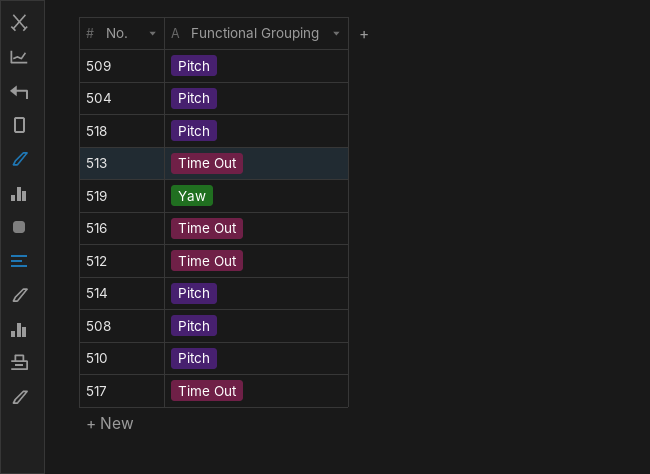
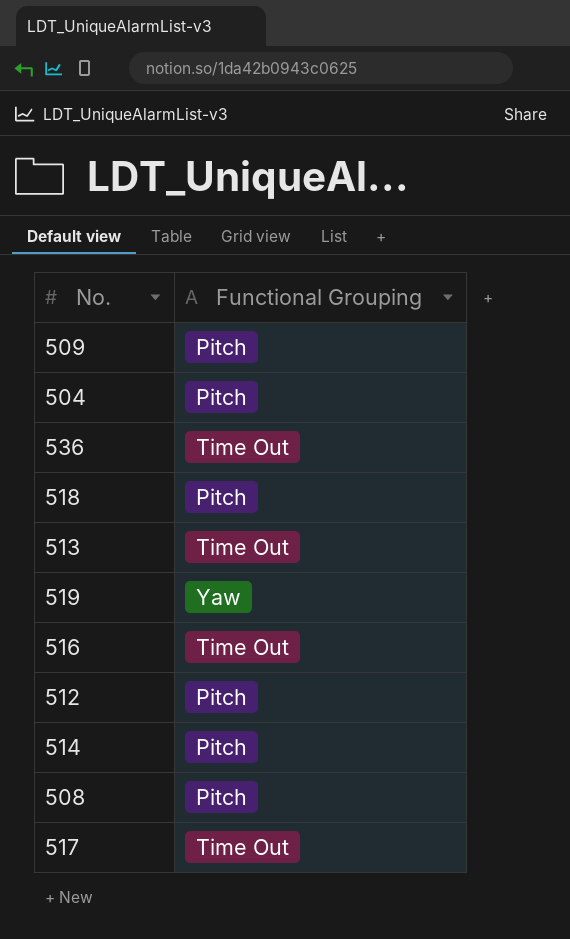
row 510: Pitch -> none
row 536: none -> Time Out
512 | Functional Grouping: Time Out -> Pitch

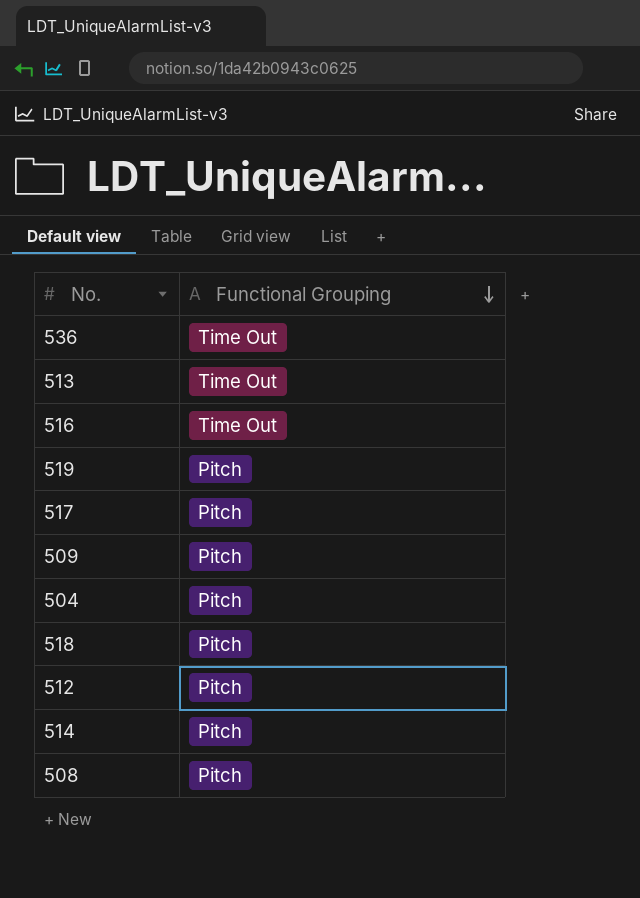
row order: none -> Functional Grouping descending
519 | Functional Grouping: Yaw -> Pitch
517 | Functional Grouping: Time Out -> Pitch

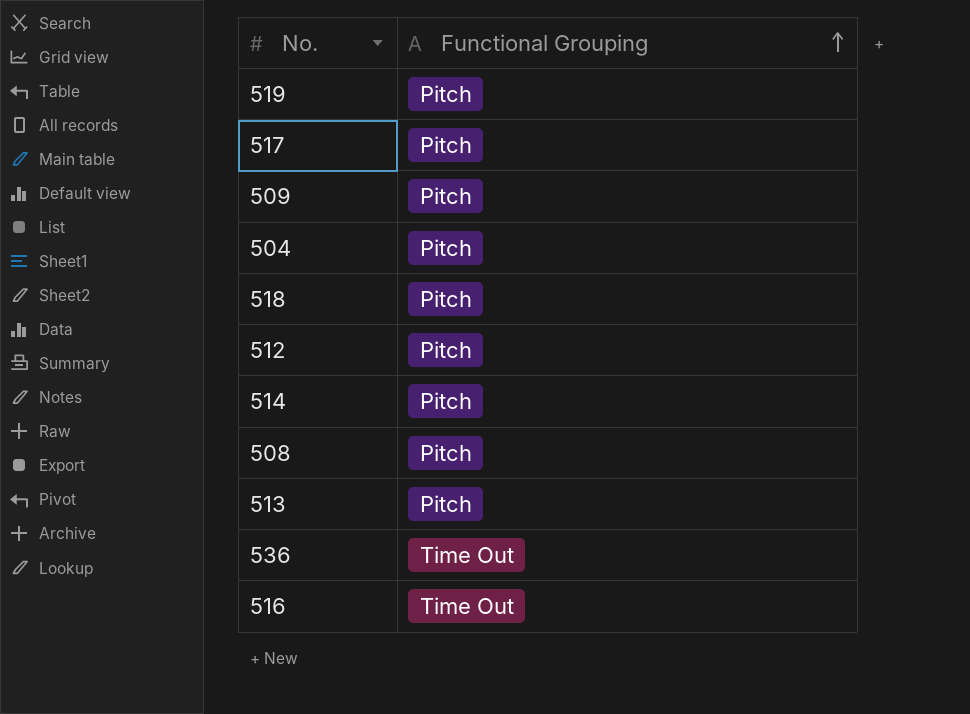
row order: Functional Grouping descending -> Functional Grouping ascending
513 | Functional Grouping: Time Out -> Pitch

